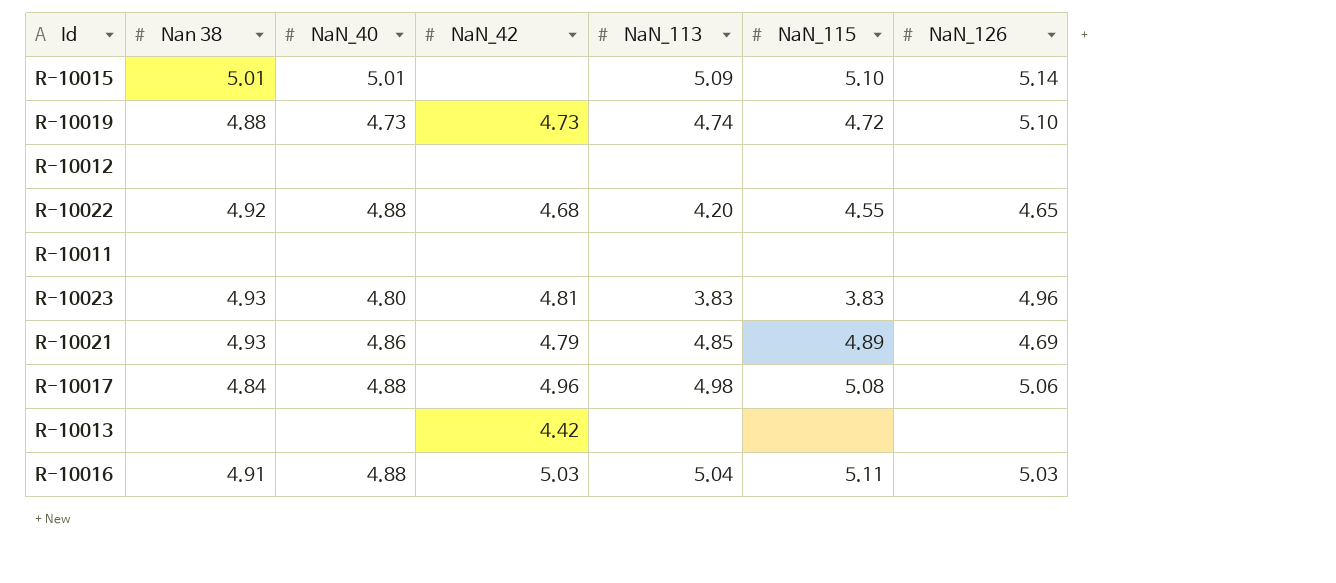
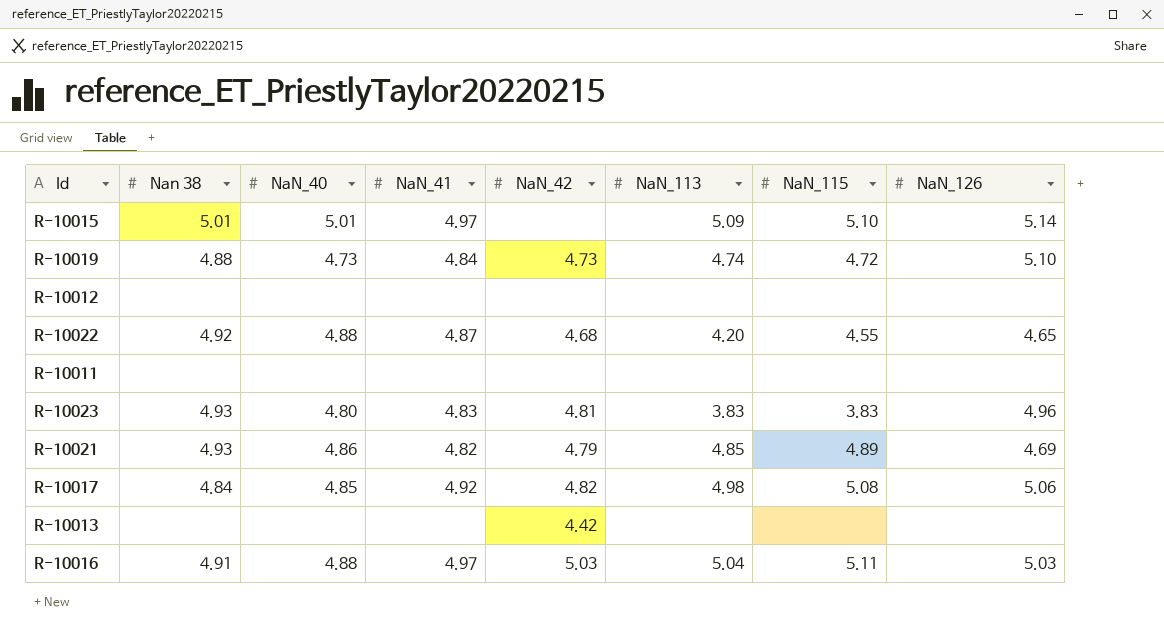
column NaN_41 | position: none -> 4
R-10017 | NaN_40: 4.88 -> 4.85
R-10017 | NaN_42: 4.96 -> 4.82

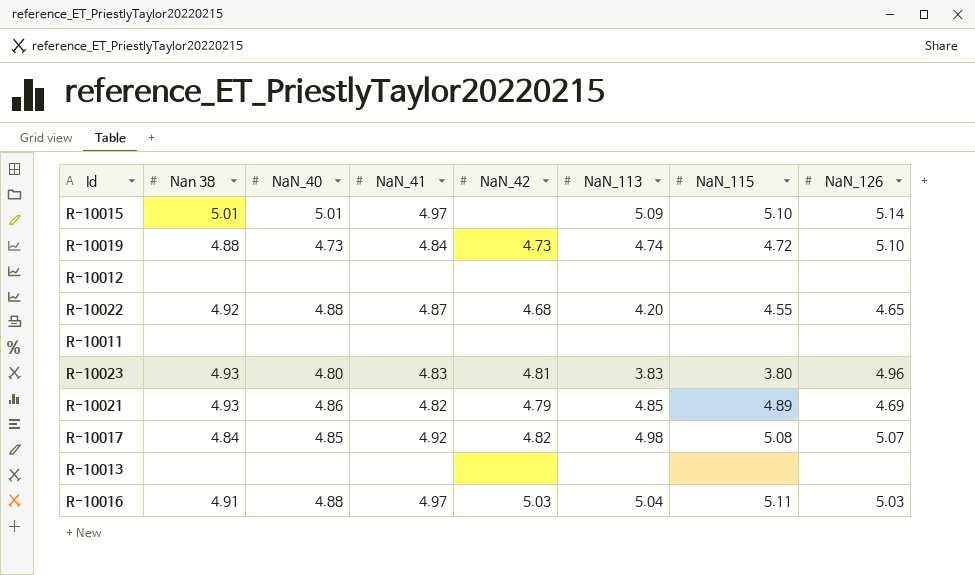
R-10023 | NaN_115: 3.83 -> 3.80
R-10017 | NaN_126: 5.06 -> 5.07
R-10013 | NaN_42: 4.42 -> none

